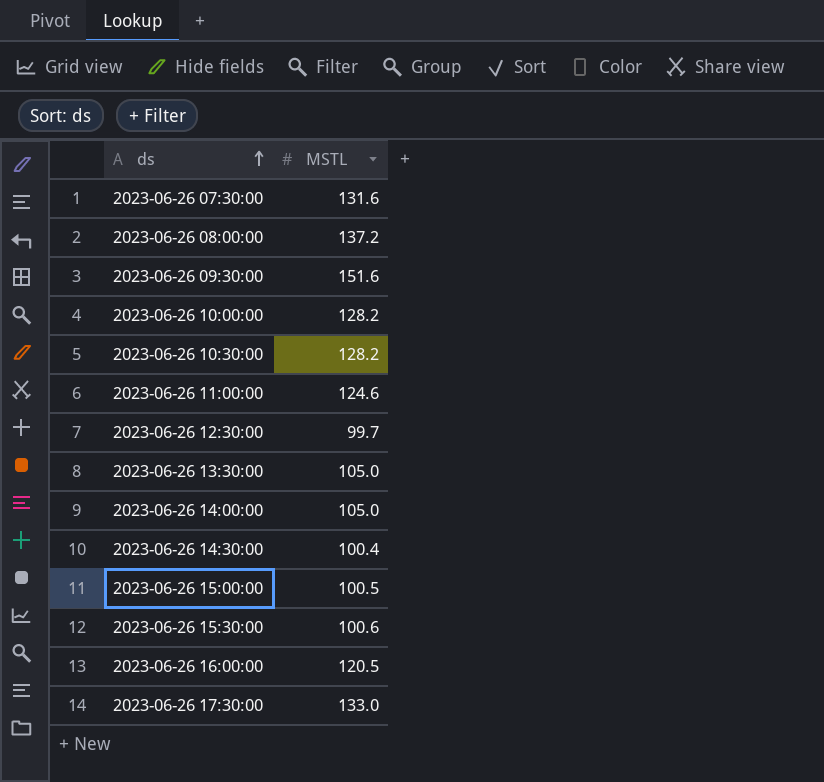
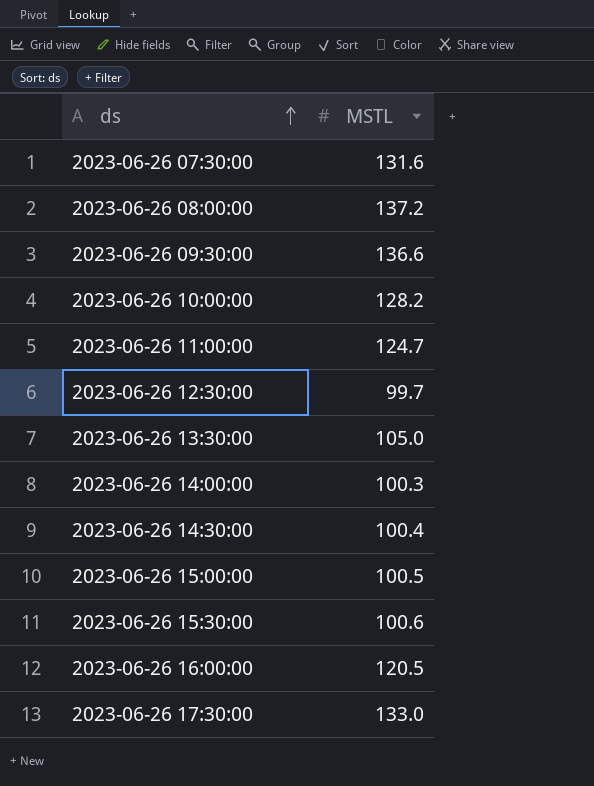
row 2023-06-26 10:30:00: 128.2 -> none
2023-06-26 09:30:00 | MSTL: 151.6 -> 136.6
2023-06-26 11:00:00 | MSTL: 124.6 -> 124.7
2023-06-26 14:00:00 | MSTL: 105.0 -> 100.3

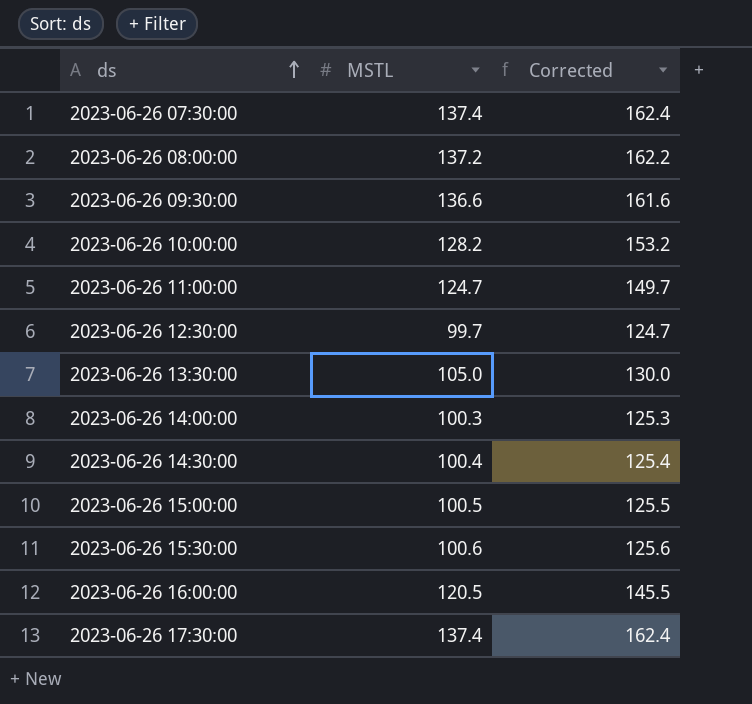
column Corrected | formula: none -> [MSTL] + 25
2023-06-26 07:30:00 | MSTL: 131.6 -> 137.4
2023-06-26 17:30:00 | MSTL: 133.0 -> 137.4

